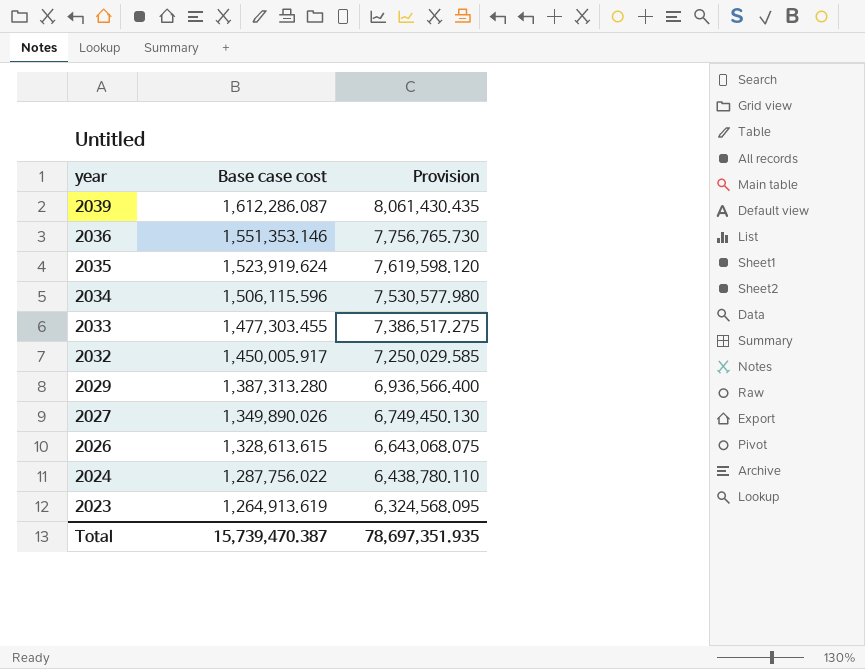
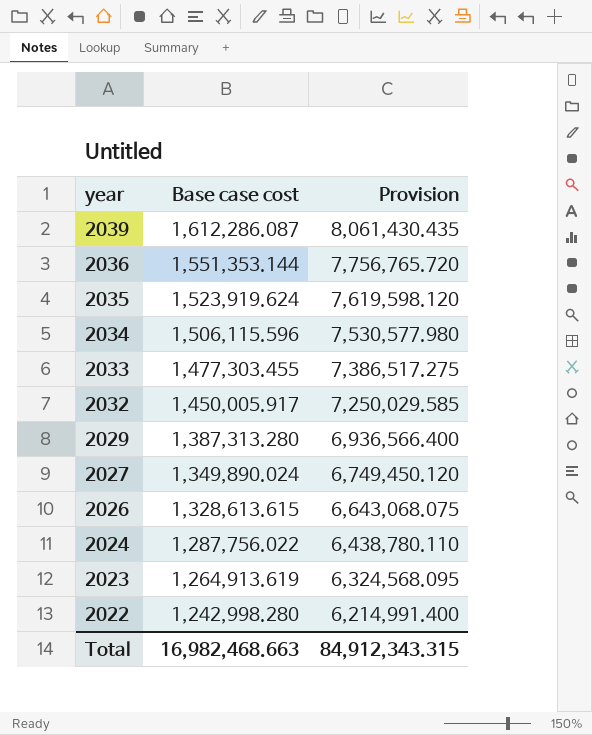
2036 | Base case cost: 1,551,353.146 -> 1,551,353.144
2036 | Provision: 7,756,765.730 -> 7,756,765.720
2027 | Base case cost: 1,349,890.026 -> 1,349,890.024
2027 | Provision: 6,749,450.130 -> 6,749,450.120
row 2022: none -> 1,242,998.280 | 6,214,991.400
Total | Base case cost: 15,739,470.387 -> 16,982,468.663
Total | Provision: 78,697,351.935 -> 84,912,343.315

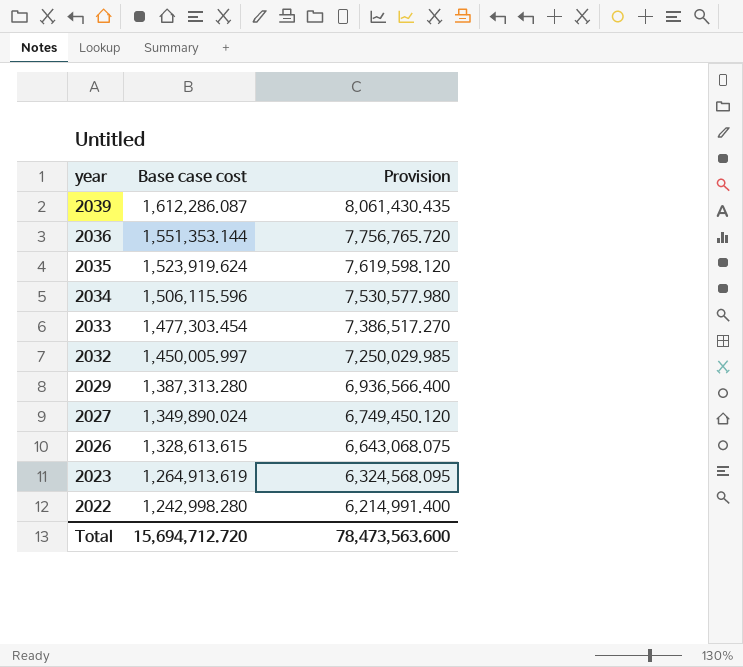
row 2024: 1,287,756.022 | 6,438,780.110 -> none
2033 | Base case cost: 1,477,303.455 -> 1,477,303.454
2033 | Provision: 7,386,517.275 -> 7,386,517.270
2032 | Base case cost: 1,450,005.917 -> 1,450,005.997
2032 | Provision: 7,250,029.585 -> 7,250,029.985
Total | Base case cost: 16,982,468.663 -> 15,694,712.720
Total | Provision: 84,912,343.315 -> 78,473,563.600

